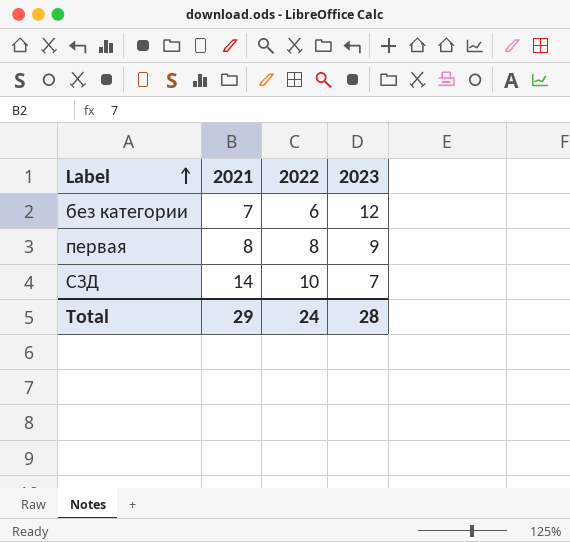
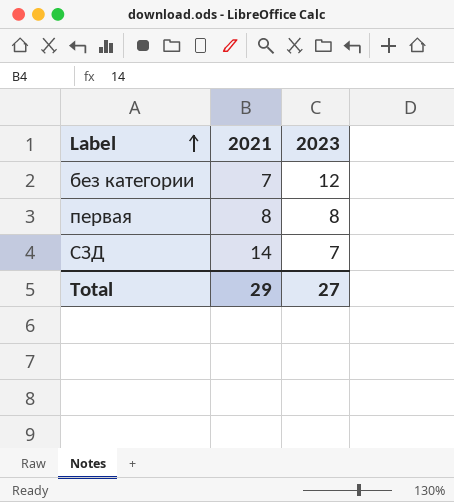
column 2022 | position: 3 -> none
первая | 2023: 9 -> 8
Total | 2023: 28 -> 27

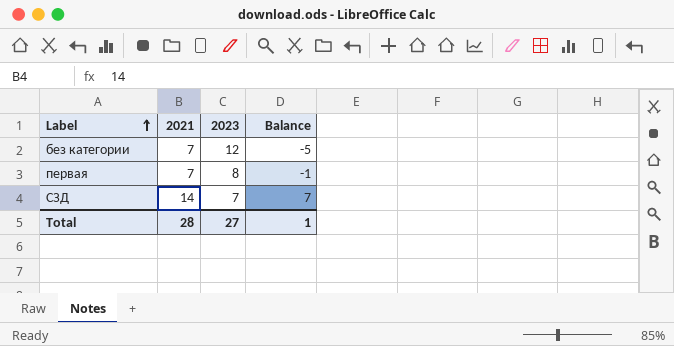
column Balance | formula: none -> [2021] - [2023]
первая | 2021: 8 -> 7
Total | 2021: 29 -> 28

